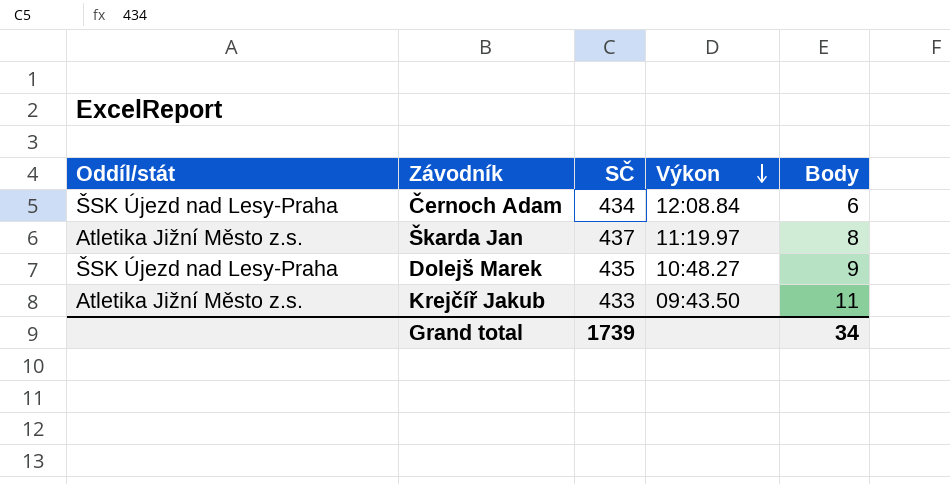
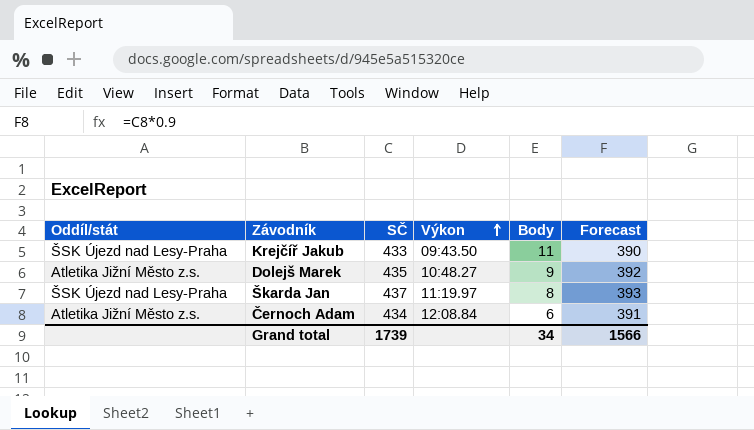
row order: Výkon descending -> Výkon ascending
column Forecast | formula: none -> [SČ] * 0.9
Krejčíř Jakub | Oddíl/stát: Atletika Jižní Město z.s. -> ŠSK Újezd nad Lesy-Praha
Dolejš Marek | Oddíl/stát: ŠSK Újezd nad Lesy-Praha -> Atletika Jižní Město z.s.
Škarda Jan | Oddíl/stát: Atletika Jižní Město z.s. -> ŠSK Újezd nad Lesy-Praha
Černoch Adam | Oddíl/stát: ŠSK Újezd nad Lesy-Praha -> Atletika Jižní Město z.s.

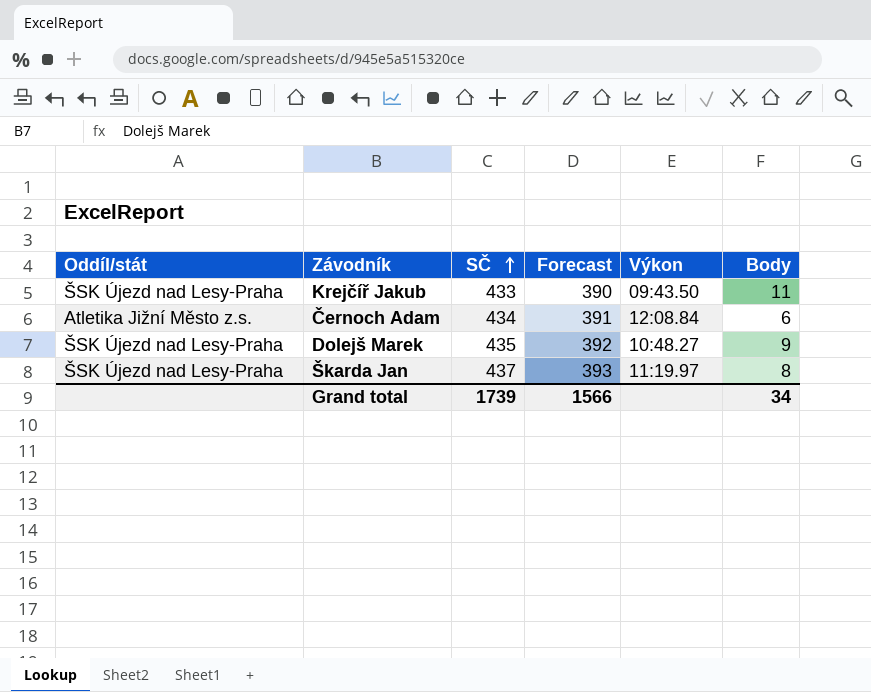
row order: Výkon ascending -> SČ ascending
column Forecast | position: 6 -> 4
Dolejš Marek | Oddíl/stát: Atletika Jižní Město z.s. -> ŠSK Újezd nad Lesy-Praha

